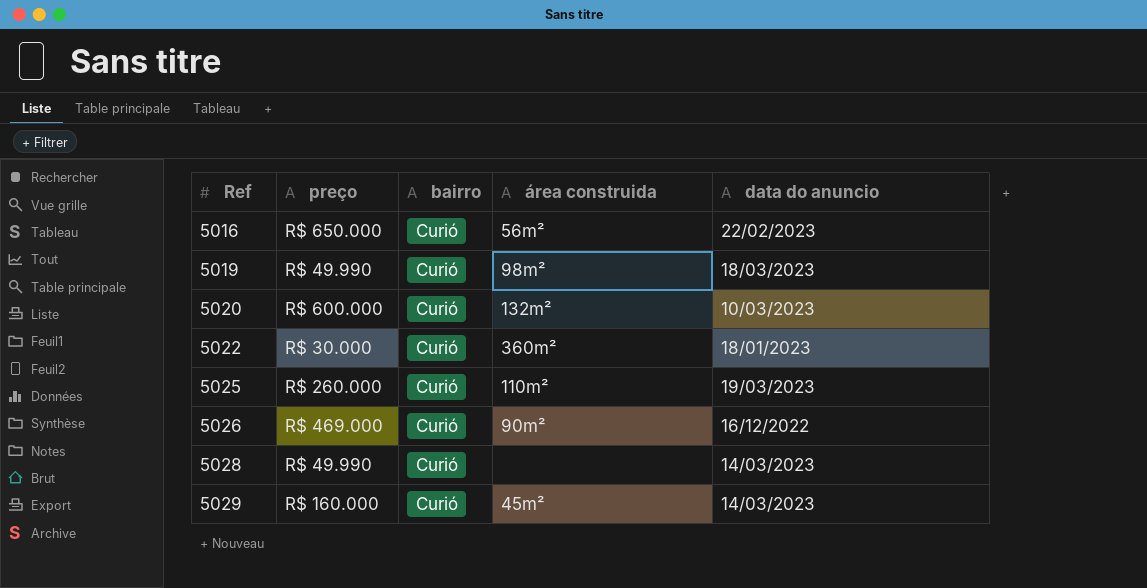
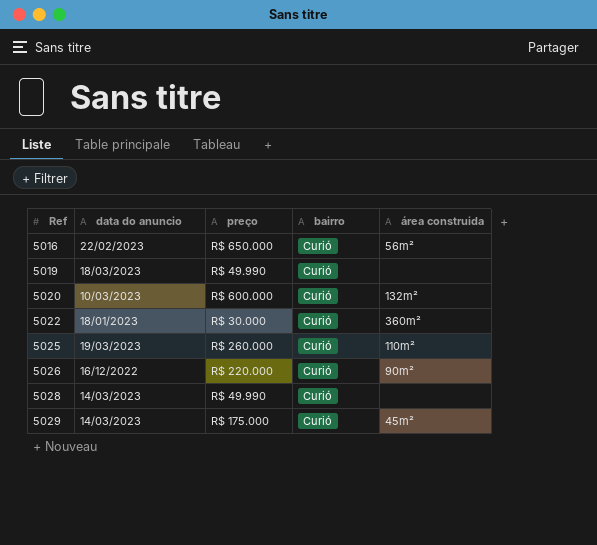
column data do anuncio | position: 5 -> 2
5019 | área construida: 98m² -> none
5026 | preço: R$ 469.000 -> R$ 220.000
5029 | preço: R$ 160.000 -> R$ 175.000

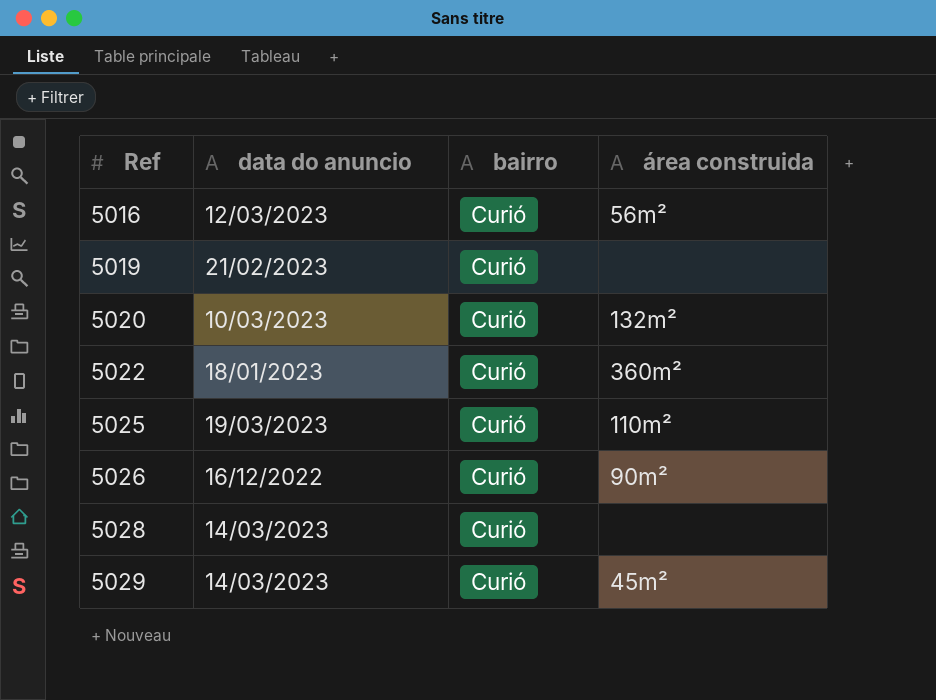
column preço | position: 3 -> none
5016 | data do anuncio: 22/02/2023 -> 12/03/2023
5019 | data do anuncio: 18/03/2023 -> 21/02/2023

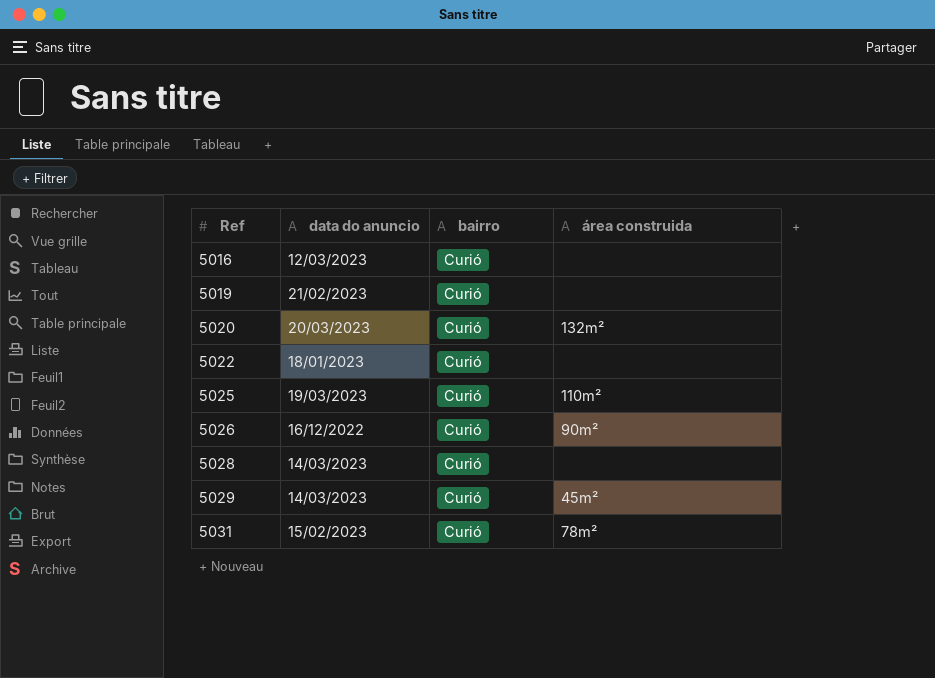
5016 | área construida: 56m² -> none
5020 | data do anuncio: 10/03/2023 -> 20/03/2023
5022 | área construida: 360m² -> none
row 5031: none -> 15/02/2023 | Curió | 78m²

